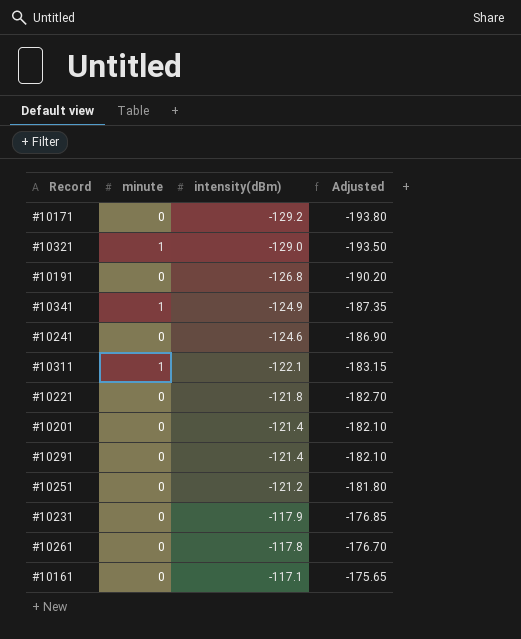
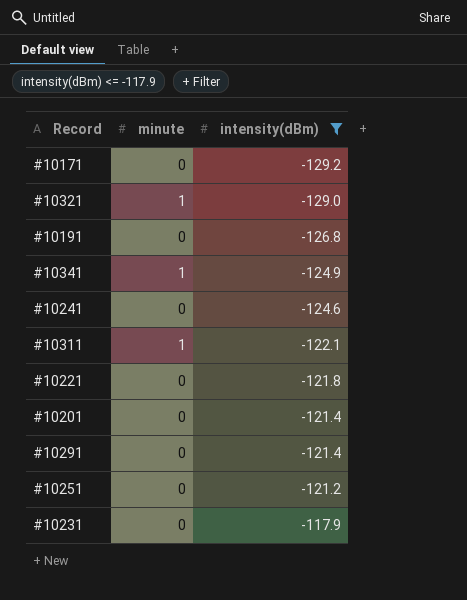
filter: none -> intensity(dBm) <= -117.9
column Adjusted | formula: [intensity(dBm)] * 1.5 -> none

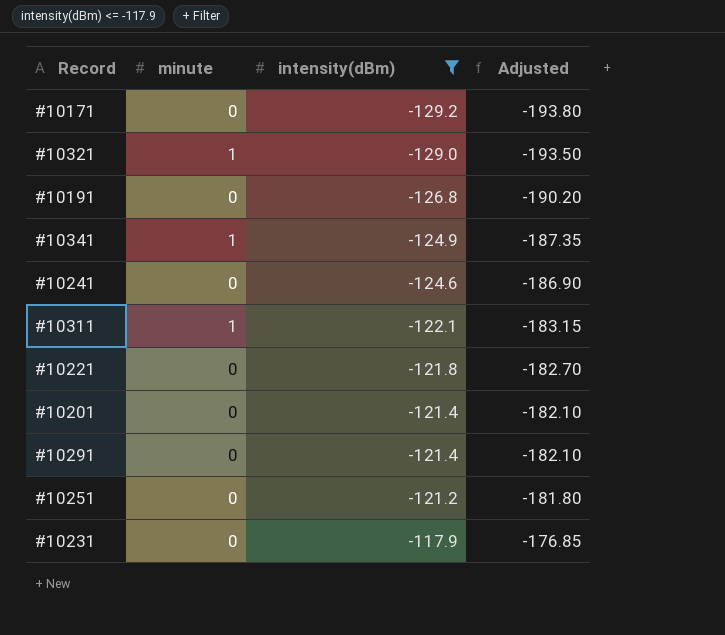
column Adjusted | formula: none -> [intensity(dBm)] * 1.5

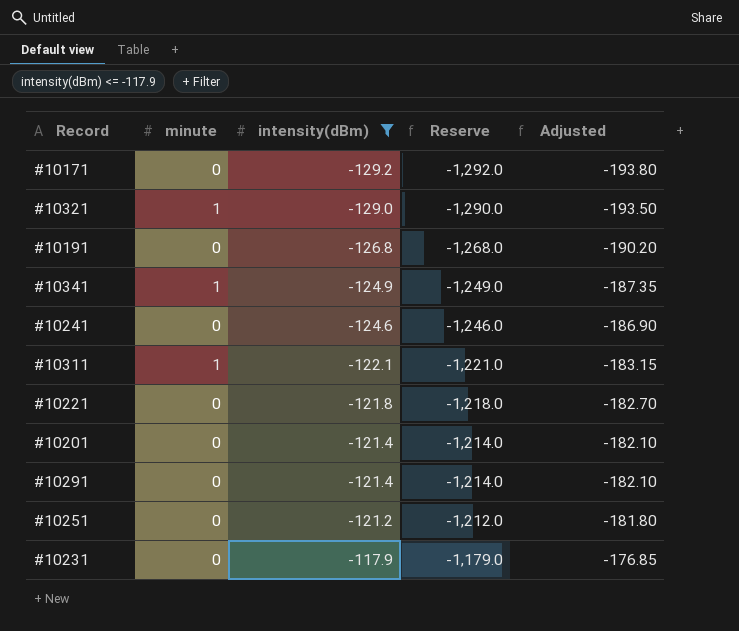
column Reserve | formula: none -> [intensity(dBm)] * 10

